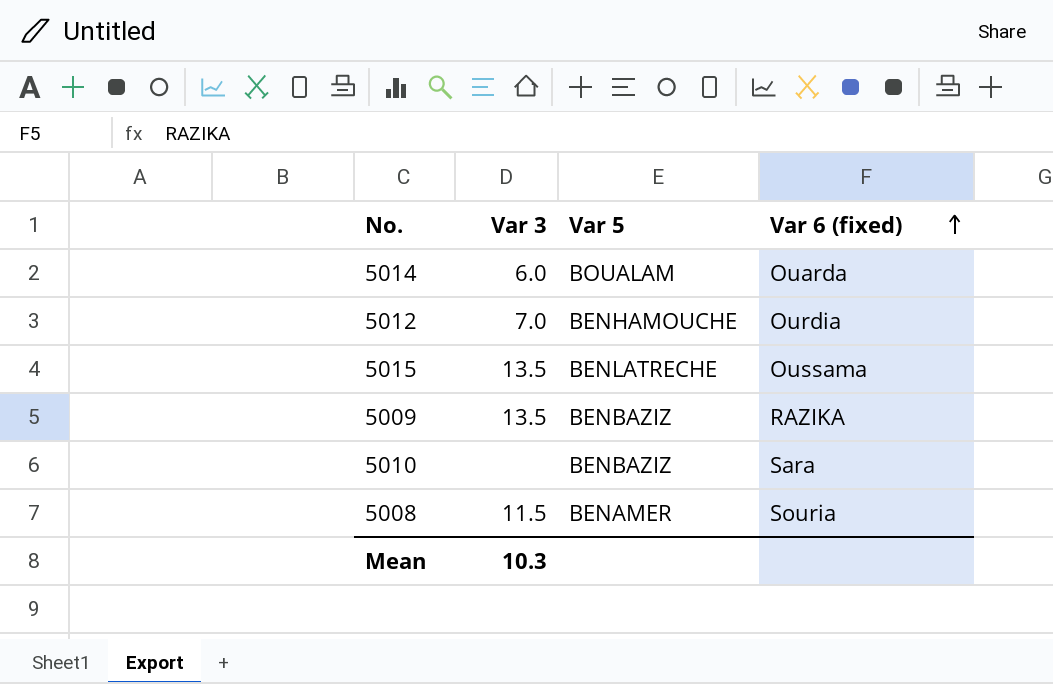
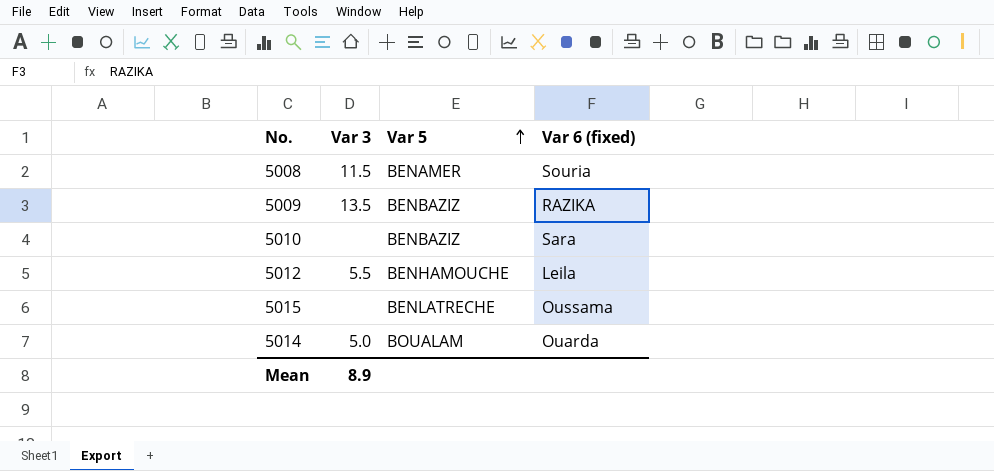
row order: Var 6 (fixed) ascending -> Var 5 ascending
5012 | Var 3: 7.0 -> 5.5
5012 | Var 6 (fixed): Ourdia -> Leila
5015 | Var 3: 13.5 -> none
5014 | Var 3: 6.0 -> 5.0
Mean | Var 3: 10.3 -> 8.9

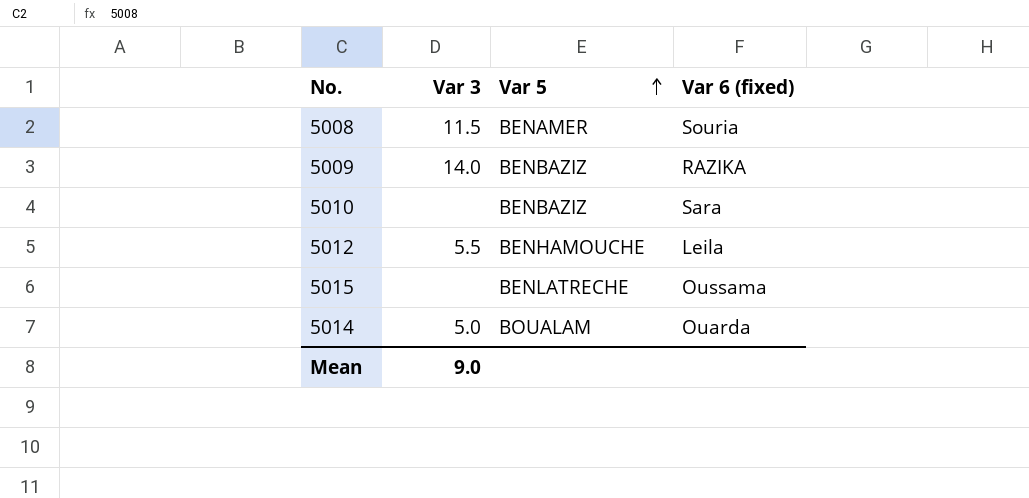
5009 | Var 3: 13.5 -> 14.0
Mean | Var 3: 8.9 -> 9.0

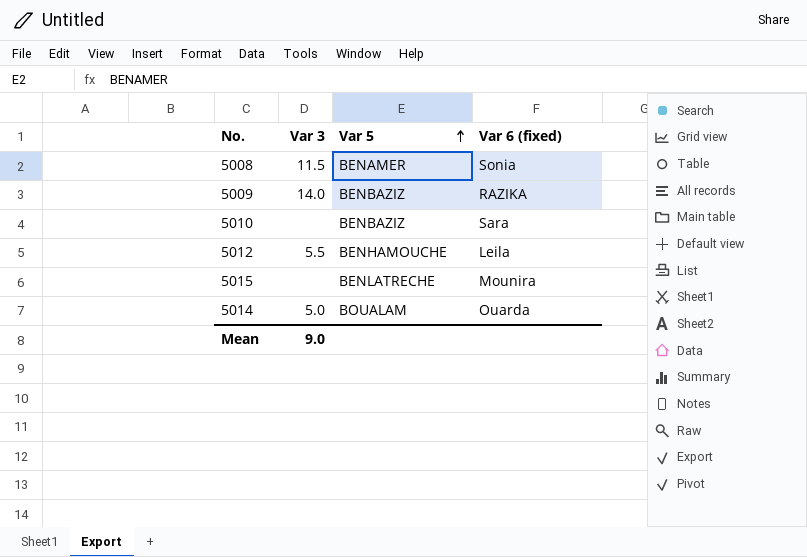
5008 | Var 6 (fixed): Souria -> Sonia
5015 | Var 6 (fixed): Oussama -> Mounira

